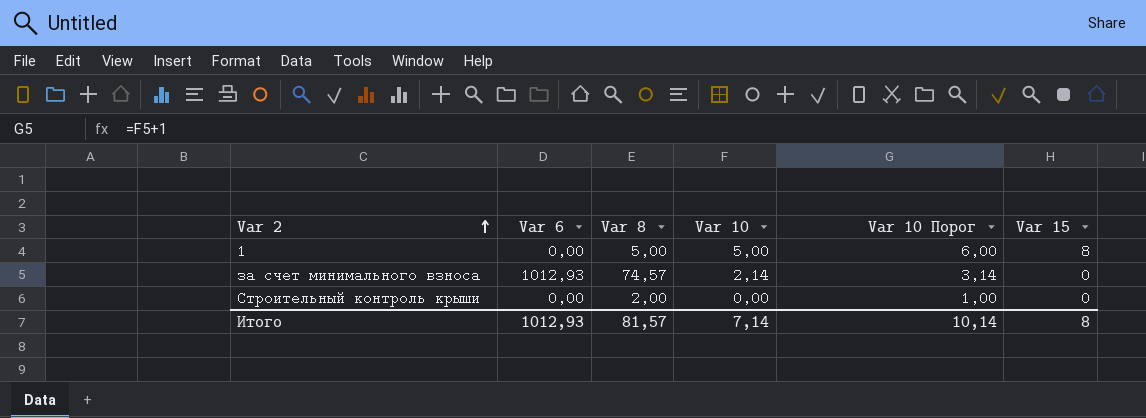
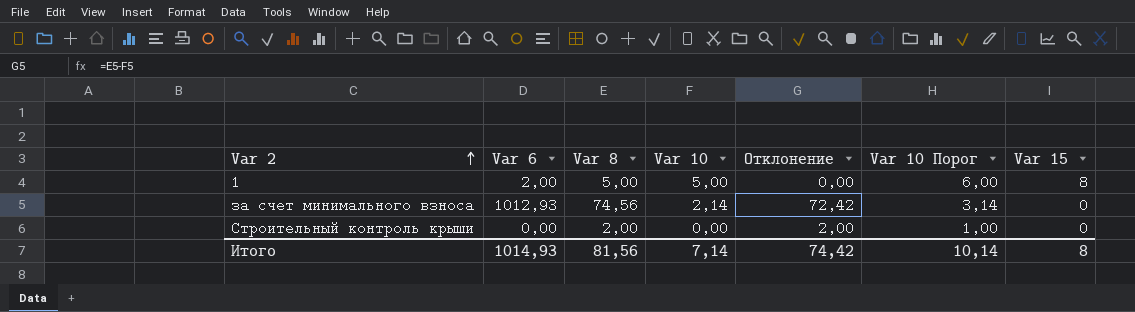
column Отклонение | formula: none -> [Var 8] - [Var 10]
1 | Var 6: 0,00 -> 2,00
за счет минимального взноса | Var 8: 74,57 -> 74,56
Итого | Var 6: 1012,93 -> 1014,93
Итого | Var 8: 81,57 -> 81,56

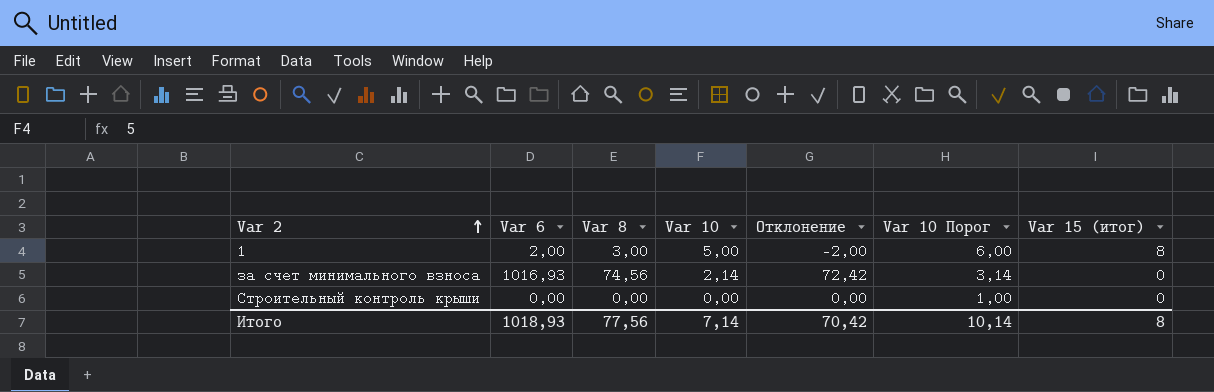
column name: Var 15 -> Var 15 (итог)
1 | Var 8: 5,00 -> 3,00
1 | Отклонение: 0,00 -> -2,00
за счет минимального взноса | Var 6: 1012,93 -> 1016,93
Строительный контроль крыши | Var 8: 2,00 -> 0,00
Строительный контроль крыши | Отклонение: 2,00 -> 0,00
Итого | Var 6: 1014,93 -> 1018,93
Итого | Var 8: 81,56 -> 77,56
Итого | Отклонение: 74,42 -> 70,42

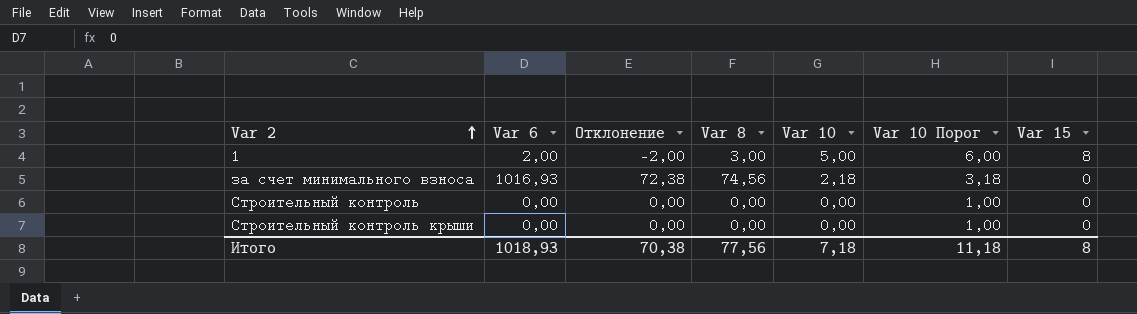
column Отклонение | position: 5 -> 3
column name: Var 15 (итог) -> Var 15
за счет минимального взноса | Отклонение: 72,42 -> 72,38
за счет минимального взноса | Var 10: 2,14 -> 2,18
за счет минимального взноса | Var 10 Порог: 3,14 -> 3,18
row Строительный контроль: none -> 0,00 | 0,00 | 0,00 | 0,00 | 1,00 | 0
Итого | Отклонение: 70,42 -> 70,38
Итого | Var 10: 7,14 -> 7,18
Итого | Var 10 Порог: 10,14 -> 11,18

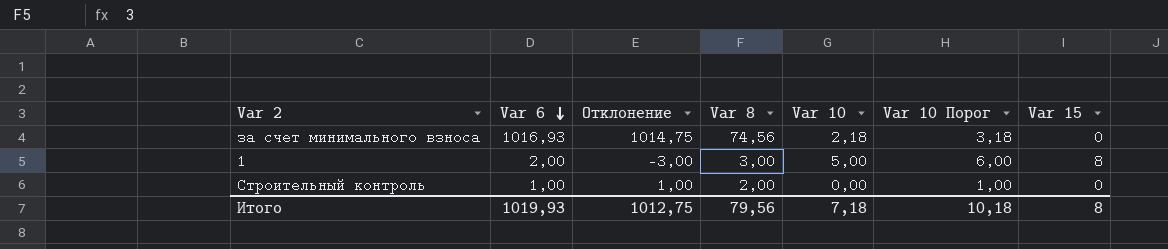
row order: Var 2 ascending -> Var 6 descending
column Отклонение | formula: [Var 8] - [Var 10] -> [Var 6] - [Var 10]
row Строительный контроль крыши: 0,00 | 0,00 | 0,00 | 0,00 | 1,00 | 0 -> none
Строительный контроль | Var 6: 0,00 -> 1,00
Строительный контроль | Var 8: 0,00 -> 2,00
Итого | Var 6: 1018,93 -> 1019,93
Итого | Отклонение: 70,38 -> 1012,75
Итого | Var 8: 77,56 -> 79,56
Итого | Var 10 Порог: 11,18 -> 10,18

